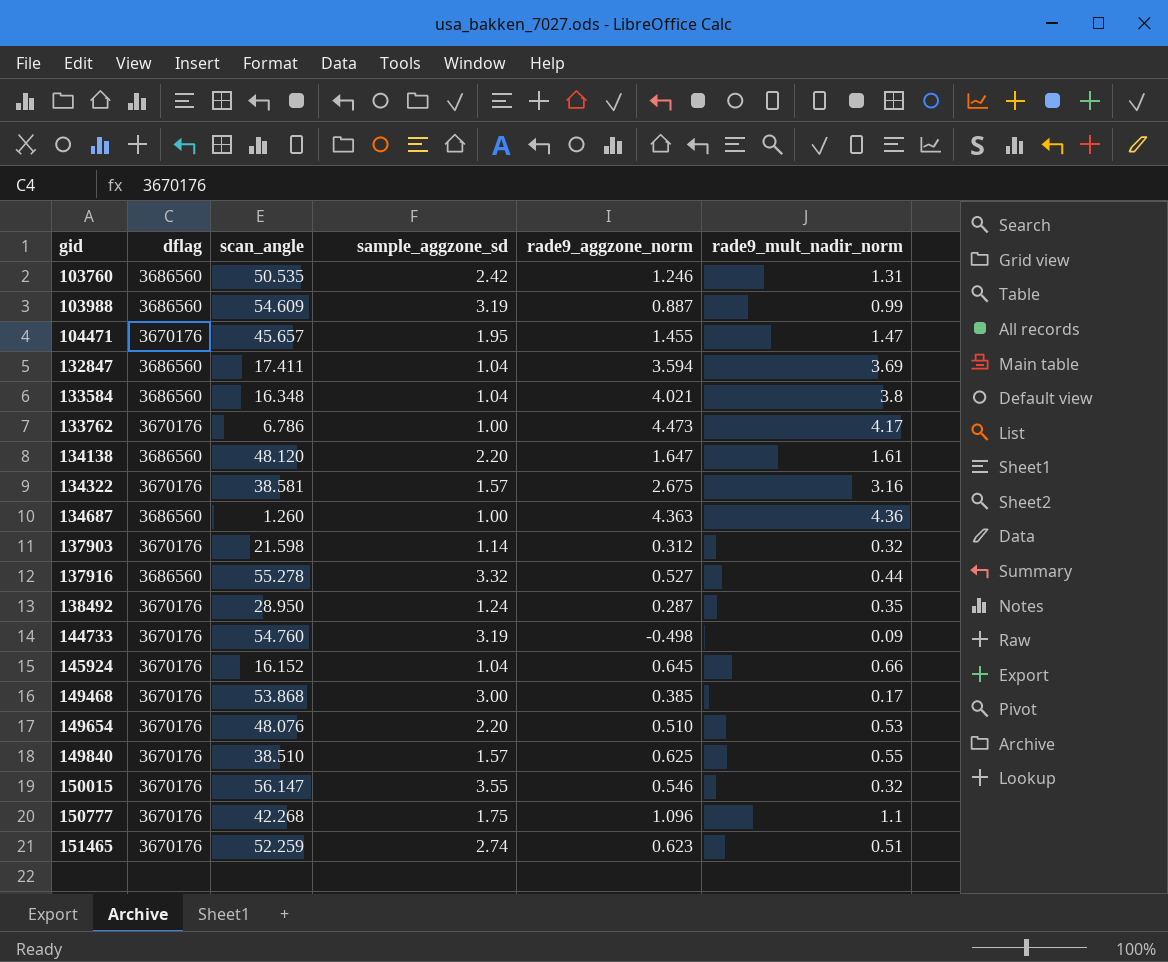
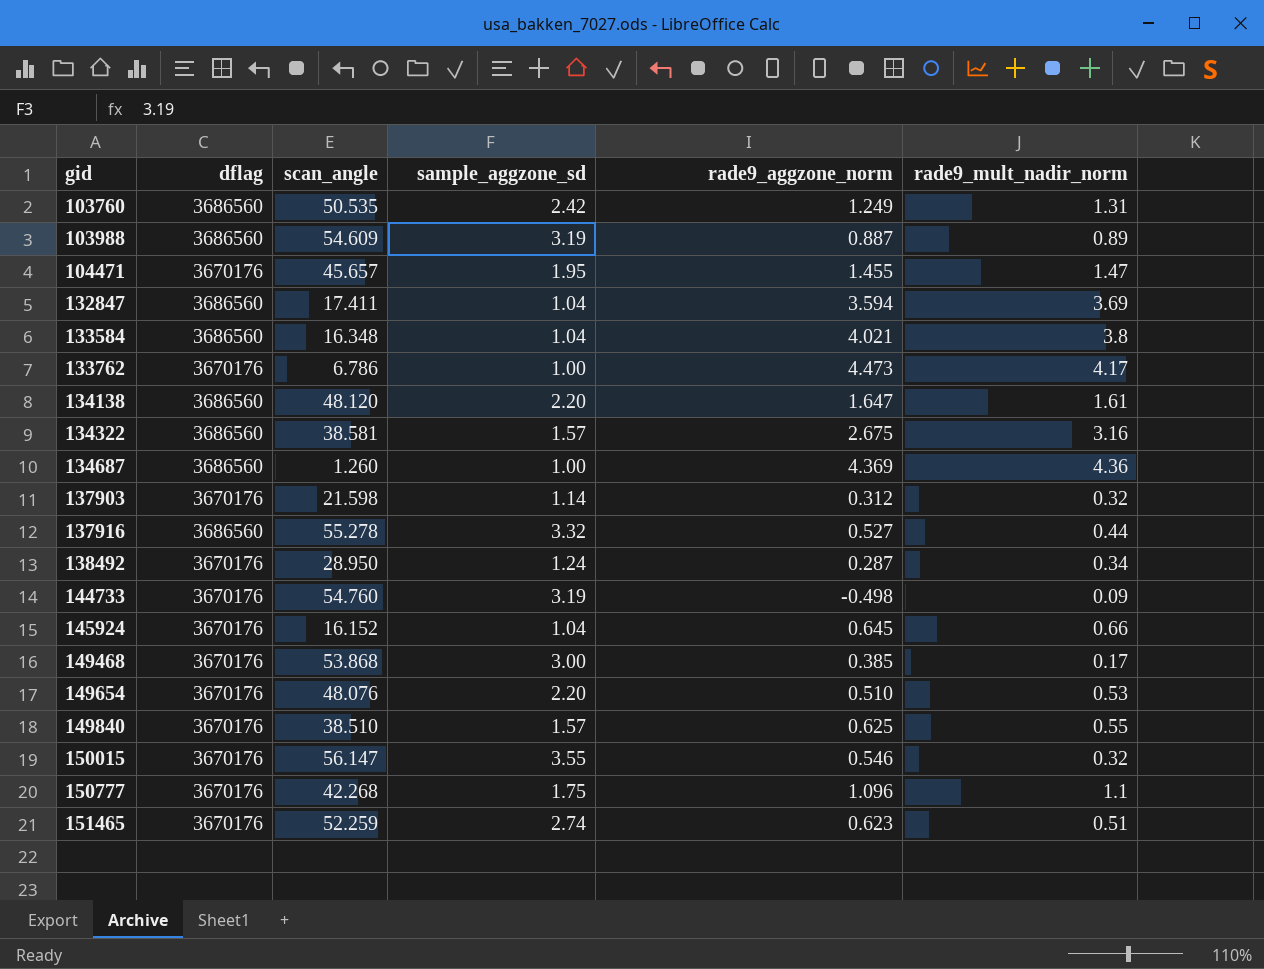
103760 | rade9_aggzone_norm: 1.246 -> 1.249
103988 | rade9_mult_nadir_norm: 0.99 -> 0.89
134322 | dflag: 3670176 -> 3686560
134687 | rade9_aggzone_norm: 4.363 -> 4.369
138492 | rade9_mult_nadir_norm: 0.35 -> 0.34

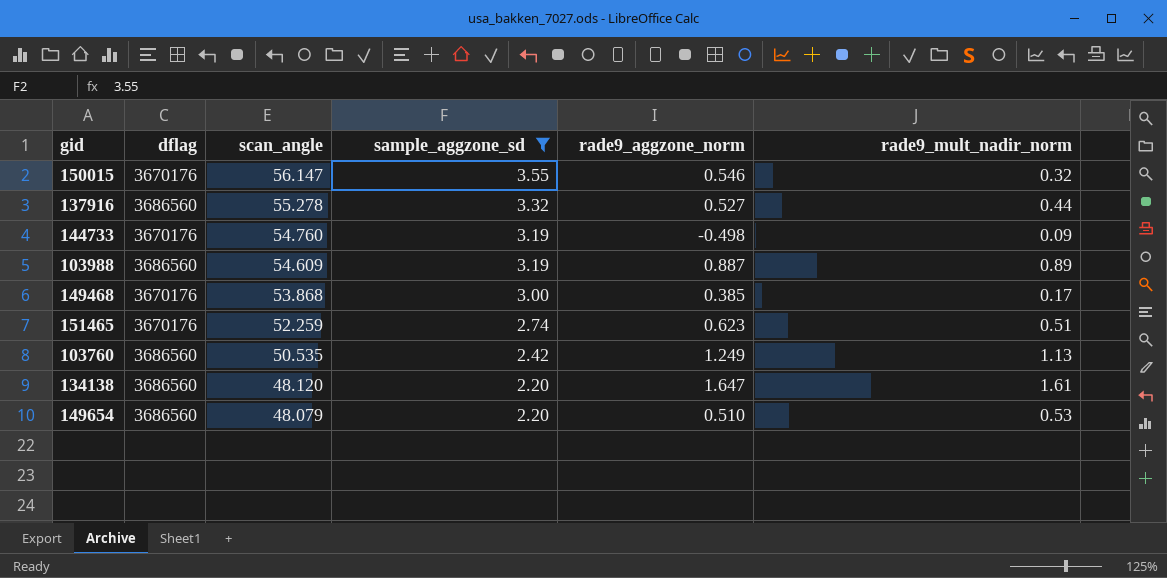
filter: none -> sample_aggzone_sd >= 2.20
row order: gid ascending -> scan_angle descending
103760 | rade9_mult_nadir_norm: 1.31 -> 1.13
149654 | dflag: 3670176 -> 3686560
149654 | scan_angle: 48.076 -> 48.079

